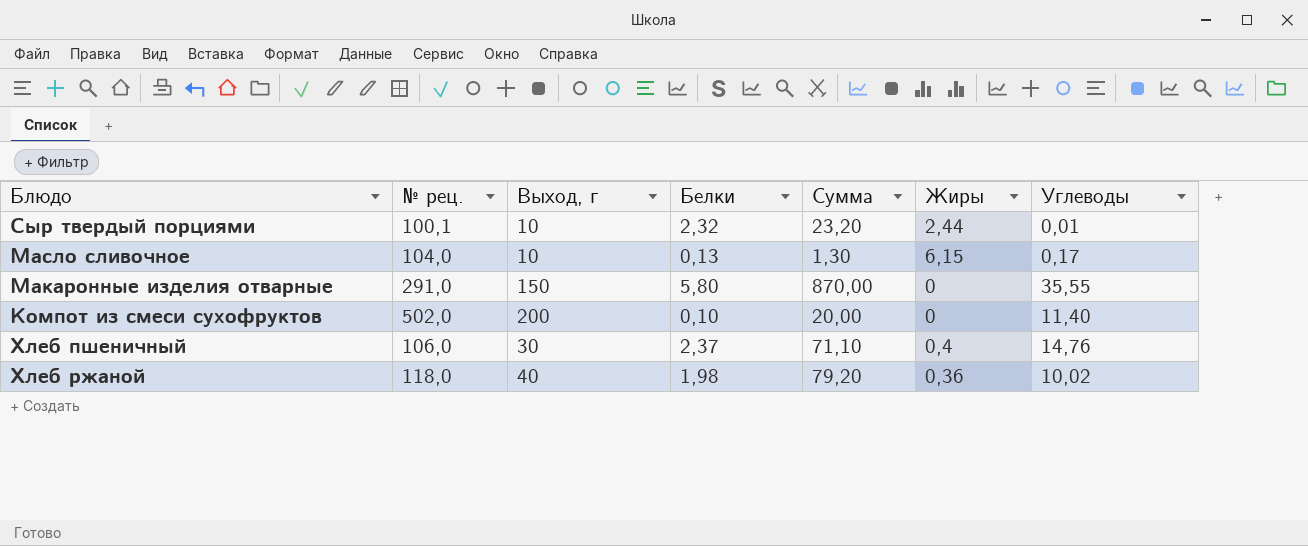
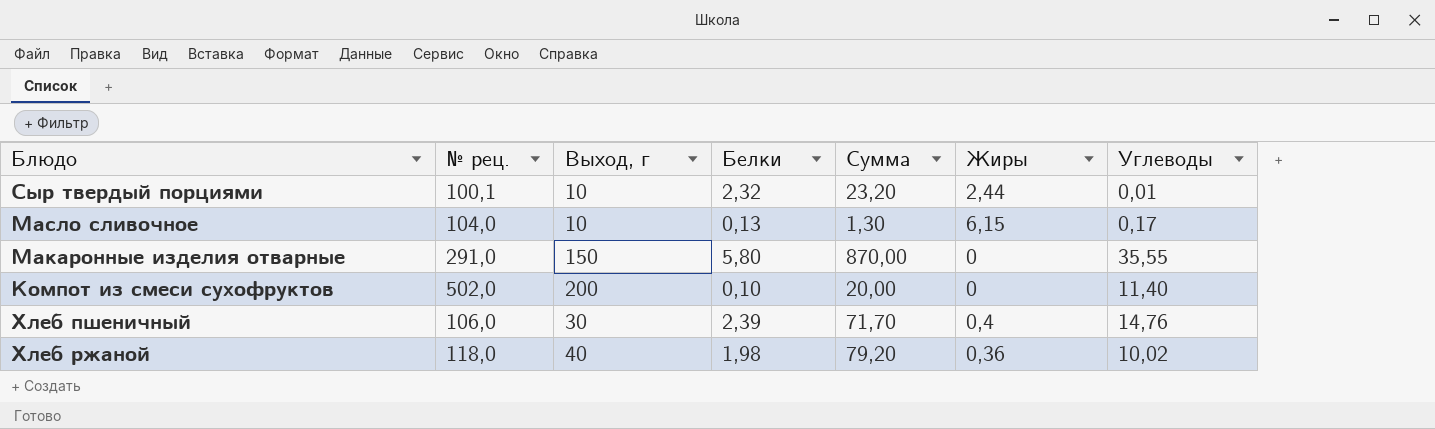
Хлеб пшеничный | Белки: 2,37 -> 2,39
Хлеб пшеничный | Сумма: 71,10 -> 71,70

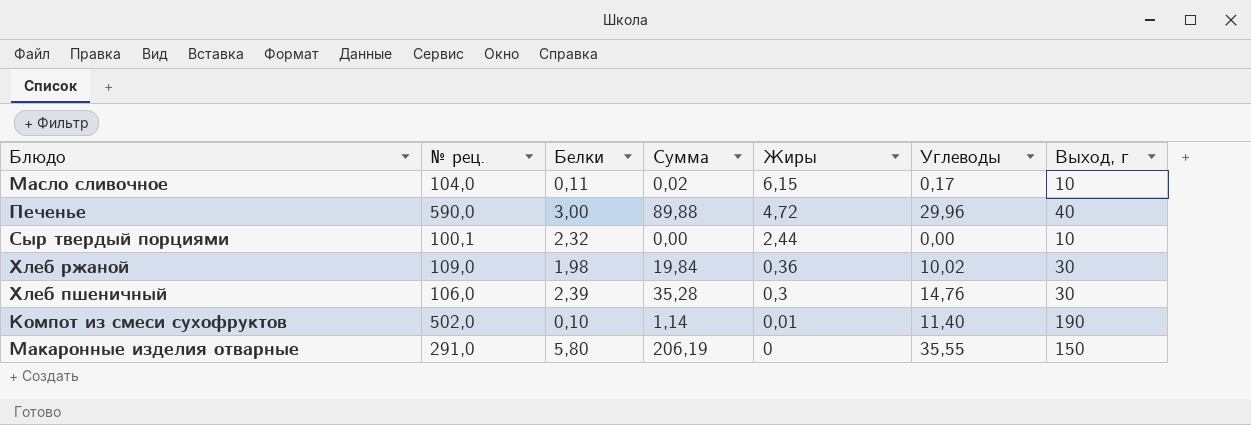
row order: none -> Жиры descending
column Сумма | formula: [Выход, г] * [Белки] -> [Белки] * [Углеводы]
column Выход, г | position: 3 -> 7
Масло сливочное | Белки: 0,13 -> 0,11
row Печенье: none -> 590,0 | 3,00 | 89,88 | 4,72 | 29,96 | 40
Сыр твердый порциями | Углеводы: 0,01 -> 0,00
Хлеб ржаной | № рец.: 118,0 -> 109,0
Хлеб ржаной | Выход, г: 40 -> 30
Хлеб пшеничный | Жиры: 0,4 -> 0,3
Компот из смеси сухофруктов | Жиры: 0 -> 0,01
Компот из смеси сухофруктов | Выход, г: 200 -> 190

